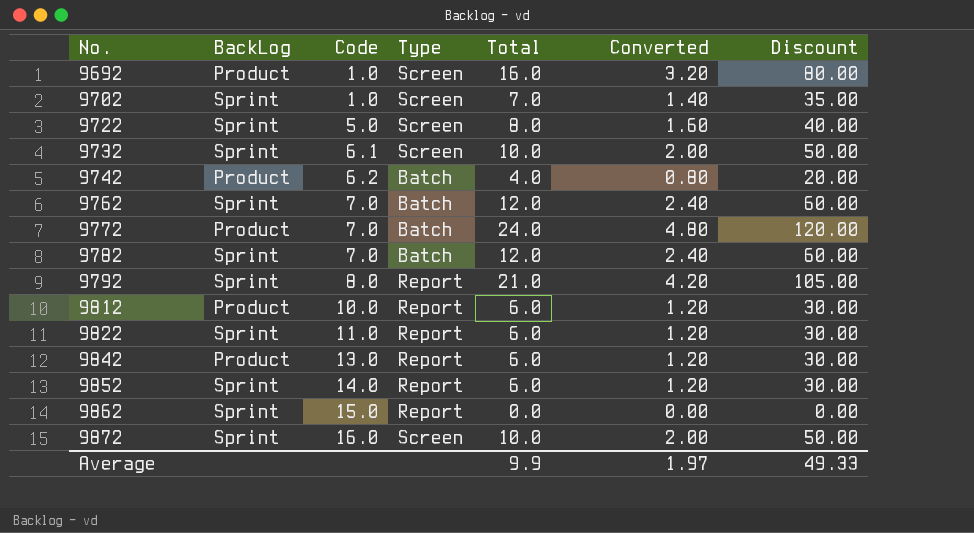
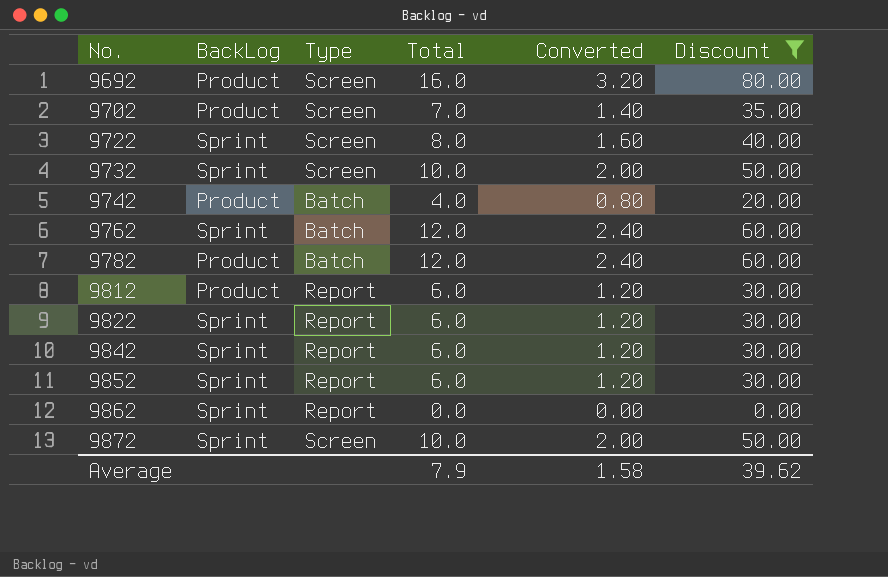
filter: none -> Discount <= 80.00
column Code | position: 3 -> none
9702 | BackLog: Sprint -> Product
9782 | BackLog: Sprint -> Product
9842 | BackLog: Product -> Sprint
Average | Total: 9.9 -> 7.9
Average | Converted: 1.97 -> 1.58
Average | Discount: 49.33 -> 39.62

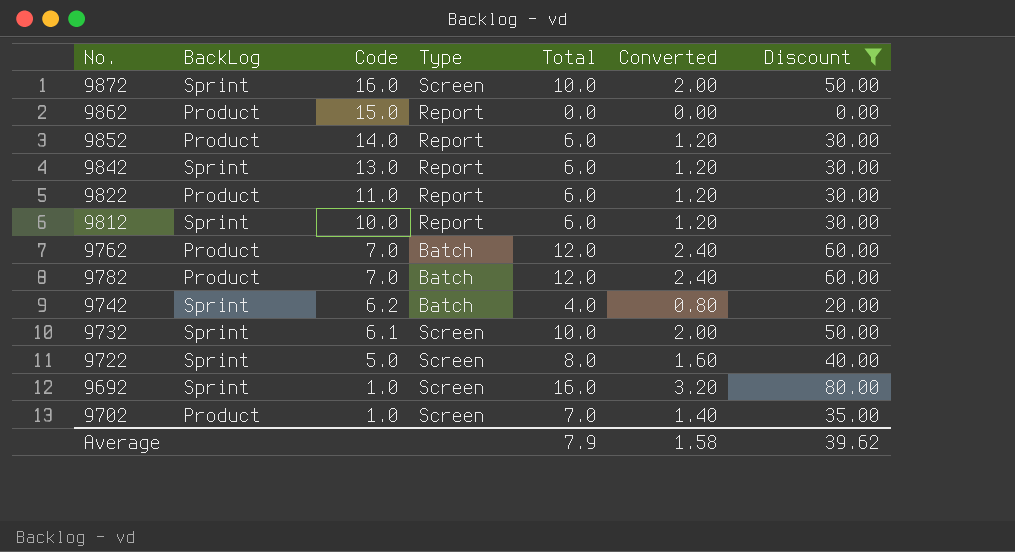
row order: No. ascending -> Code descending
column Code | position: none -> 3
9862 | BackLog: Sprint -> Product
9852 | BackLog: Sprint -> Product
9822 | BackLog: Sprint -> Product
9812 | BackLog: Product -> Sprint
9762 | BackLog: Sprint -> Product
9742 | BackLog: Product -> Sprint
9692 | BackLog: Product -> Sprint

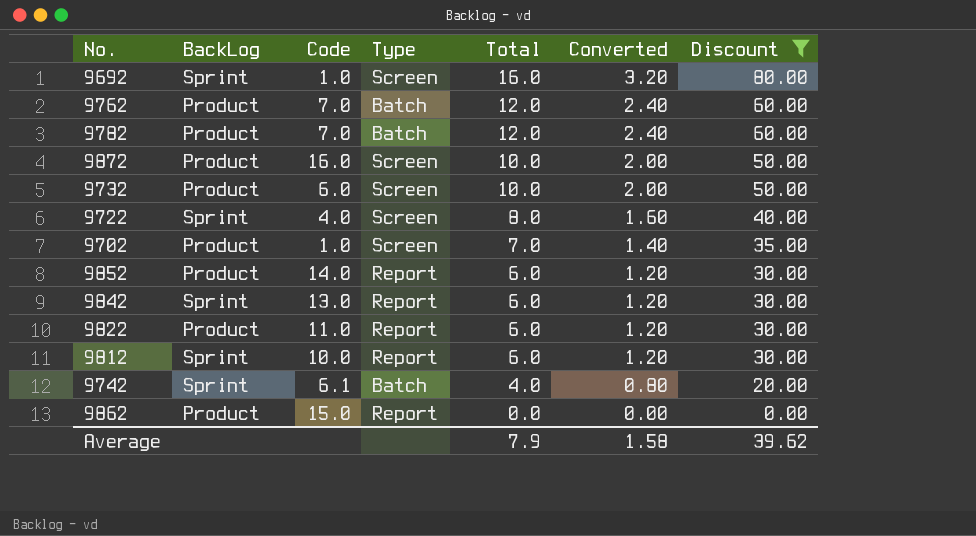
row order: Code descending -> Total descending
9872 | BackLog: Sprint -> Product
9732 | BackLog: Sprint -> Product
9732 | Code: 6.1 -> 6.0
9722 | Code: 5.0 -> 4.0
9742 | Code: 6.2 -> 6.1

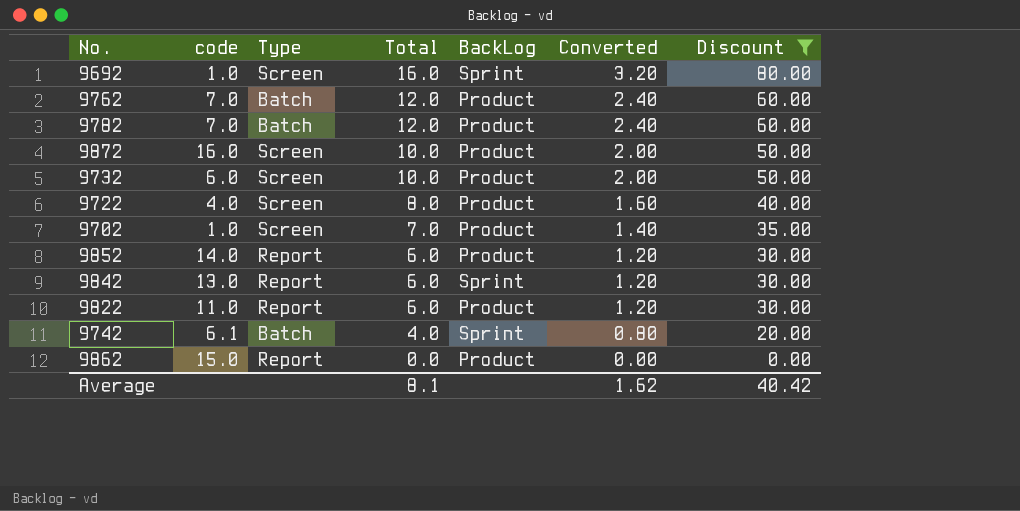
column name: Code -> code
column BackLog | position: 2 -> 5
row 9812: Sprint | 10.0 | Report | 6.0 | 1.20 | 30.00 -> none
9722 | BackLog: Sprint -> Product
Average | Total: 7.9 -> 8.1
Average | Converted: 1.58 -> 1.62
Average | Discount: 39.62 -> 40.42

